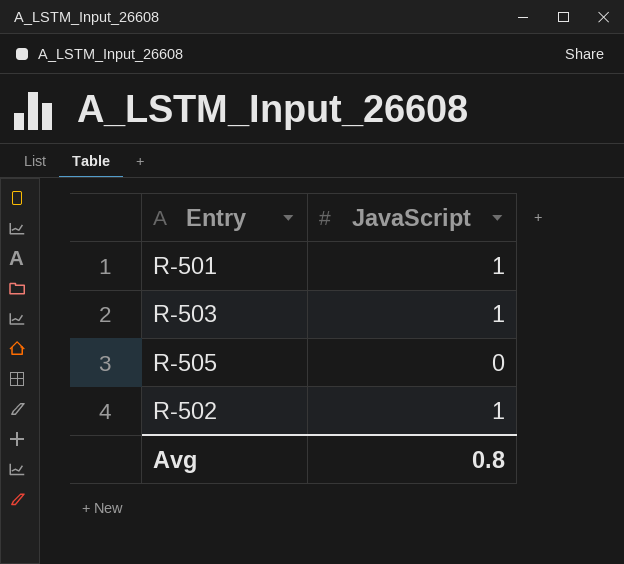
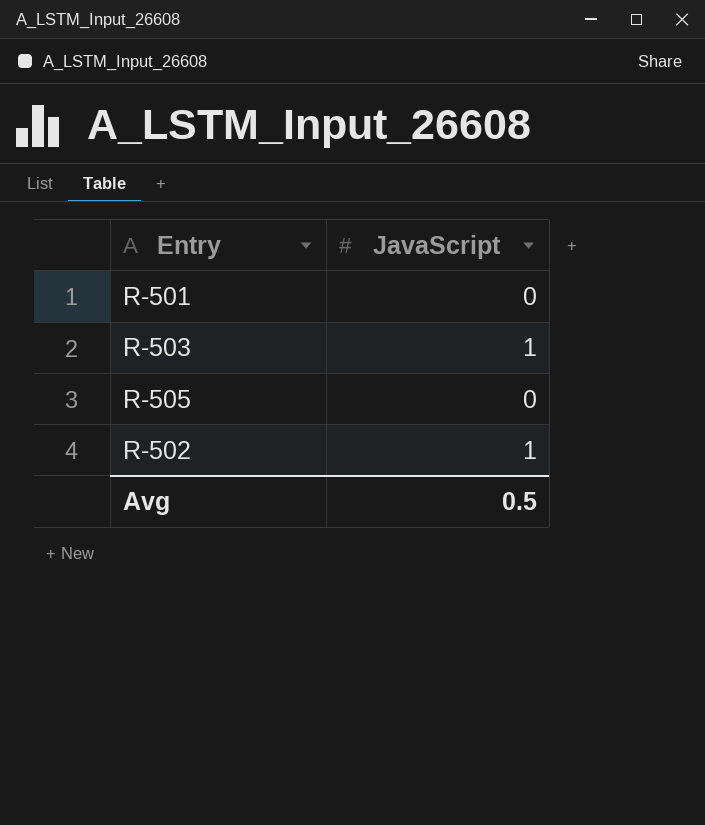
R-501 | JavaScript: 1 -> 0
Avg | JavaScript: 0.8 -> 0.5

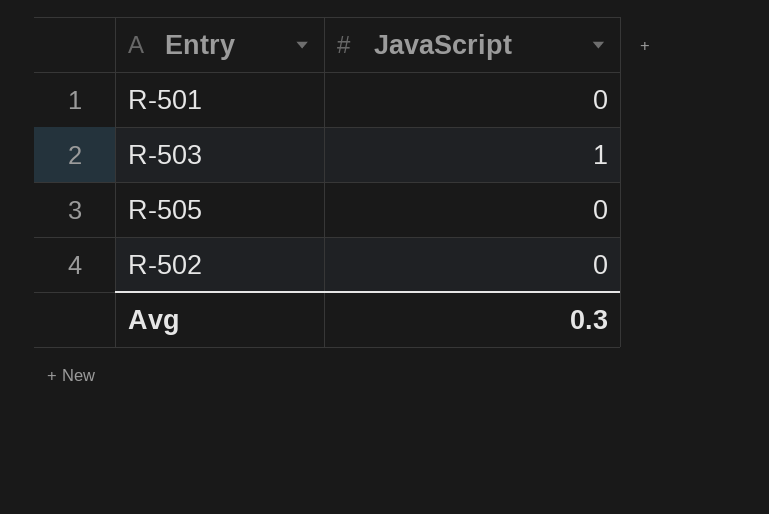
R-502 | JavaScript: 1 -> 0
Avg | JavaScript: 0.5 -> 0.3

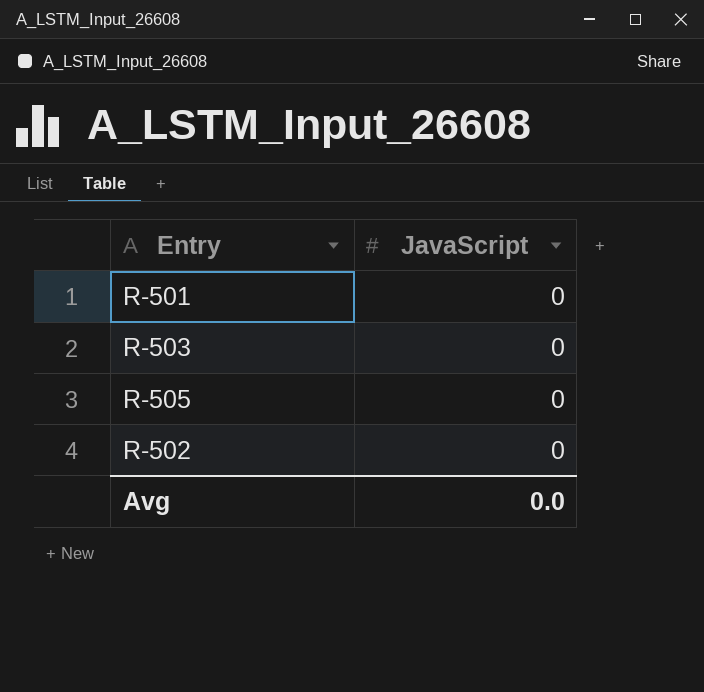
R-503 | JavaScript: 1 -> 0
Avg | JavaScript: 0.3 -> 0.0

